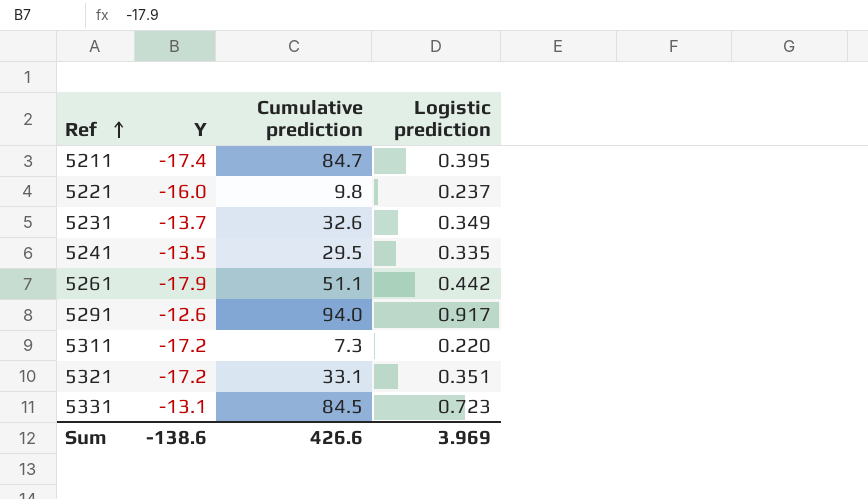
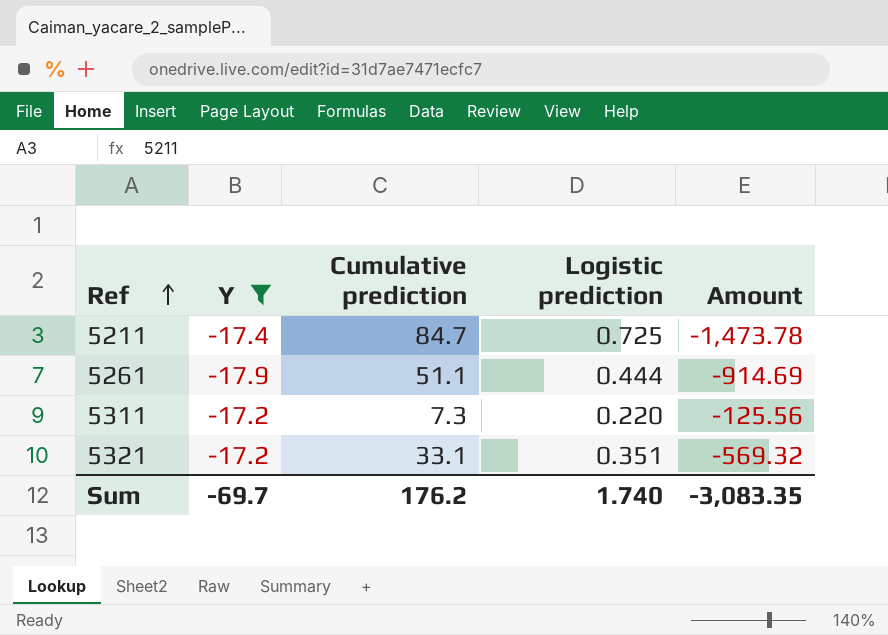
filter: none -> Y <= -17.2
column Amount | formula: none -> [Y] * [Cumulative prediction]
5211 | Logistic prediction: 0.395 -> 0.725
5261 | Logistic prediction: 0.442 -> 0.444
Sum | Y: -138.6 -> -69.7
Sum | Cumulative prediction: 426.6 -> 176.2
Sum | Logistic prediction: 3.969 -> 1.740

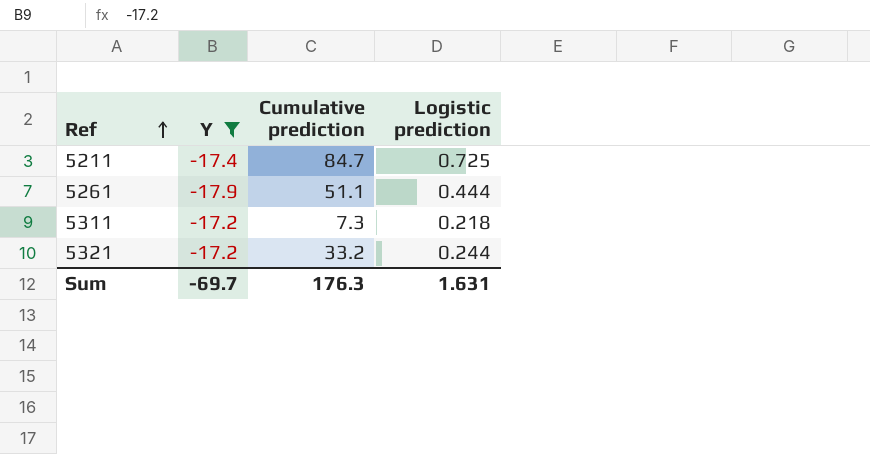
column Amount | formula: [Y] * [Cumulative prediction] -> none
5311 | Logistic prediction: 0.220 -> 0.218
5321 | Cumulative prediction: 33.1 -> 33.2
5321 | Logistic prediction: 0.351 -> 0.244
Sum | Cumulative prediction: 176.2 -> 176.3
Sum | Logistic prediction: 1.740 -> 1.631

